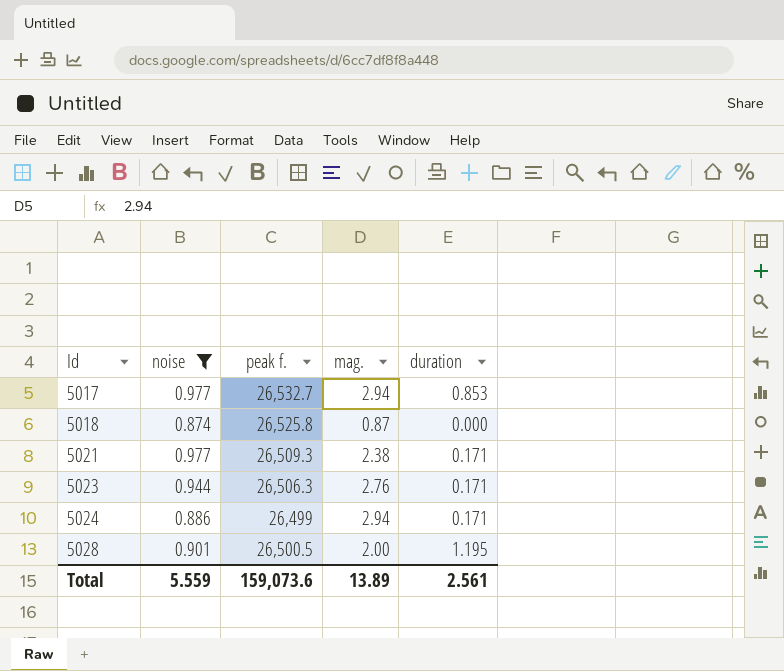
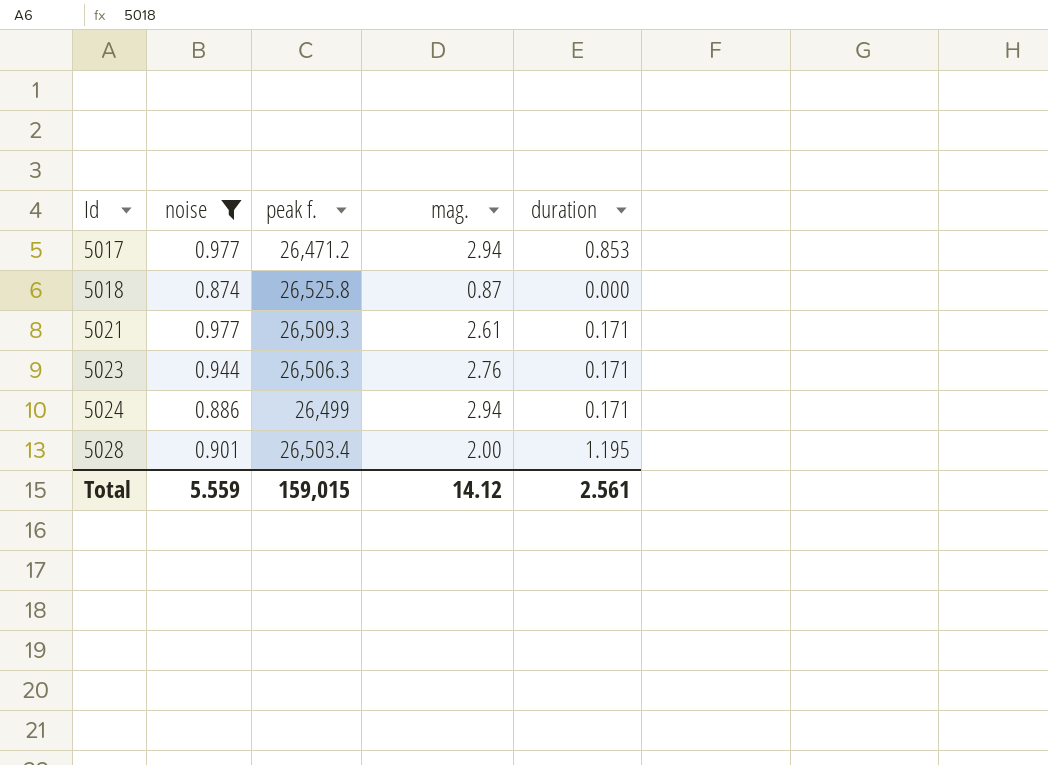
5017 | peak f.: 26,532.7 -> 26,471.2
5021 | mag.: 2.38 -> 2.61
5028 | peak f.: 26,500.5 -> 26,503.4
Total | peak f.: 159,073.6 -> 159,015
Total | mag.: 13.89 -> 14.12

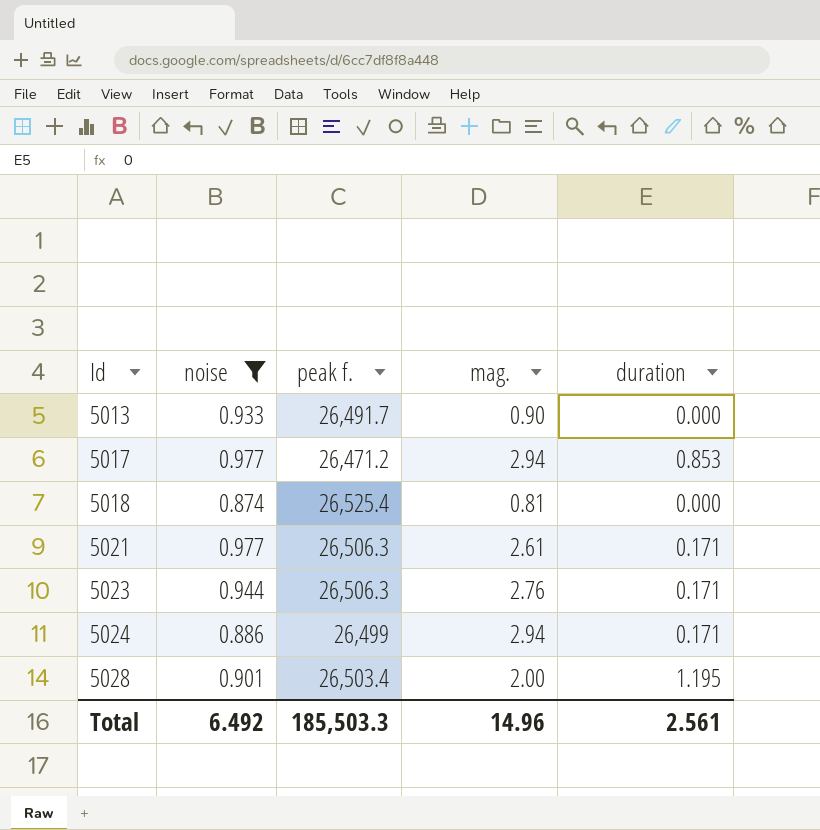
row 5013: none -> 0.933 | 26,491.7 | 0.90 | 0.000
5018 | peak f.: 26,525.8 -> 26,525.4
5018 | mag.: 0.87 -> 0.81
5021 | peak f.: 26,509.3 -> 26,506.3
Total | noise: 5.559 -> 6.492
Total | peak f.: 159,015 -> 185,503.3
Total | mag.: 14.12 -> 14.96

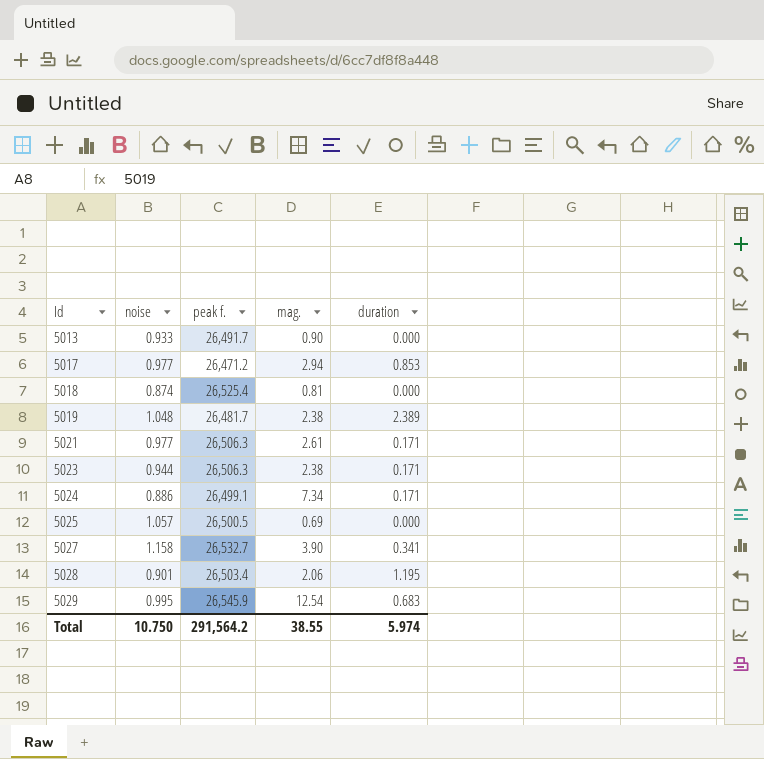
filter: noise <= 0.977 -> none
5023 | mag.: 2.76 -> 2.38
5024 | peak f.: 26,499 -> 26,499.1
5024 | mag.: 2.94 -> 7.34
5028 | mag.: 2.00 -> 2.06
Total | noise: 6.492 -> 10.750
Total | peak f.: 185,503.3 -> 291,564.2
Total | mag.: 14.96 -> 38.55
Total | duration: 2.561 -> 5.974

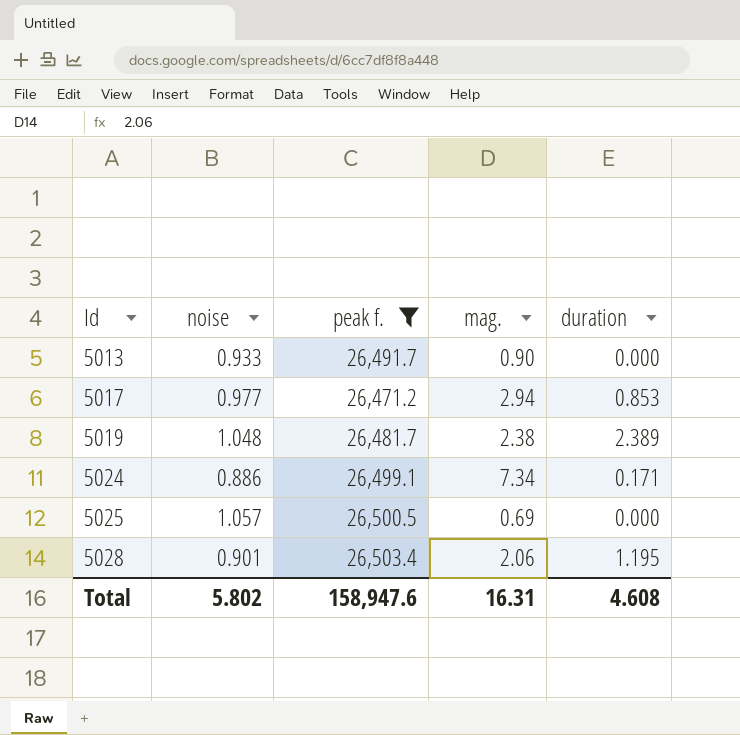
filter: none -> peak f. <= 26,503.4
Total | noise: 10.750 -> 5.802
Total | peak f.: 291,564.2 -> 158,947.6
Total | mag.: 38.55 -> 16.31
Total | duration: 5.974 -> 4.608

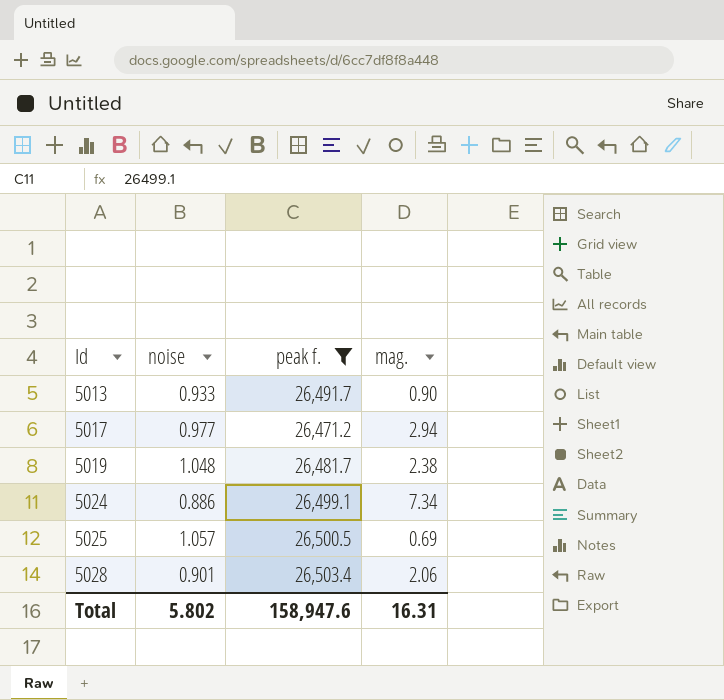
column duration | position: 5 -> none

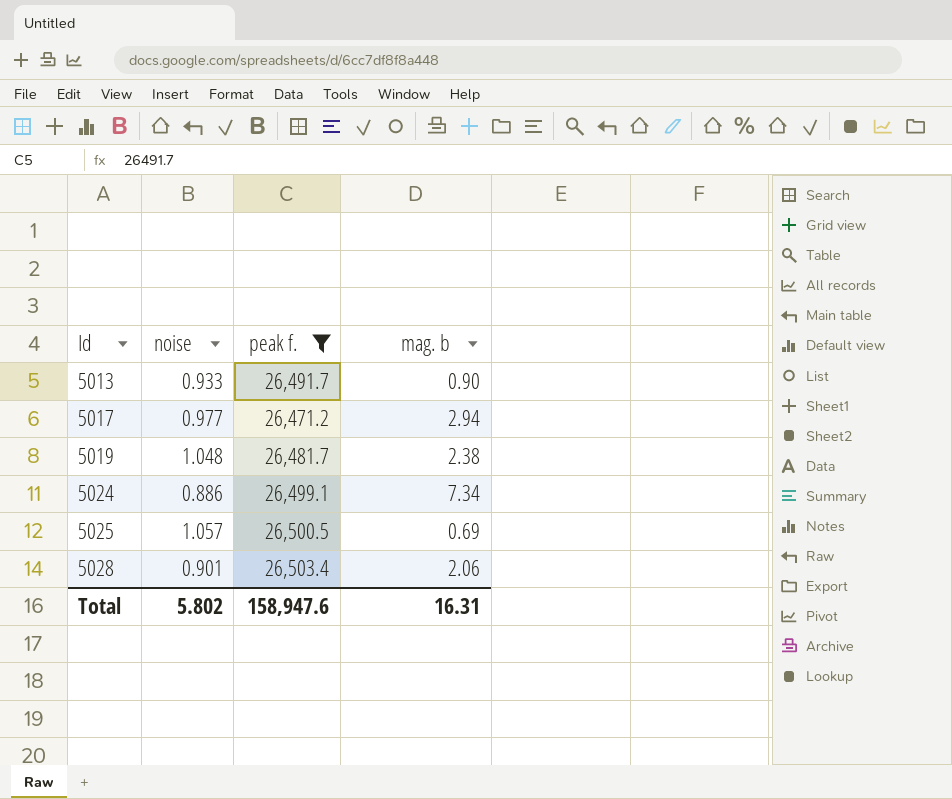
column name: mag. -> mag. b

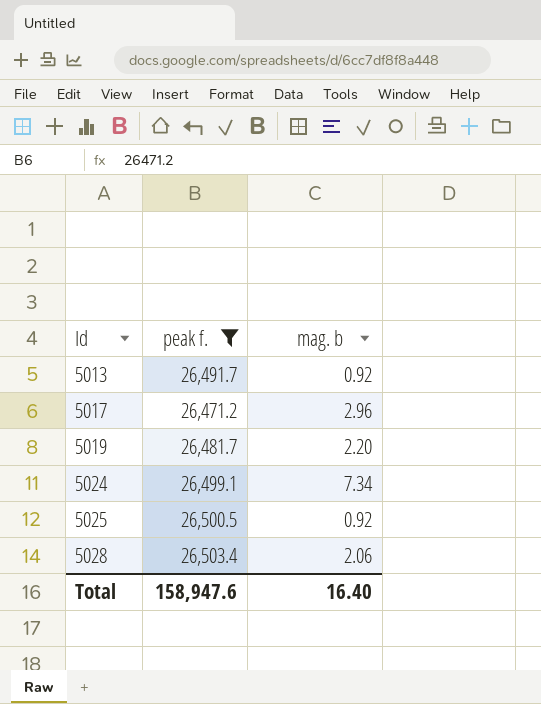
column noise | position: 2 -> none
5013 | mag. b: 0.90 -> 0.92
5017 | mag. b: 2.94 -> 2.96
5019 | mag. b: 2.38 -> 2.20
5025 | mag. b: 0.69 -> 0.92
Total | mag. b: 16.31 -> 16.40

